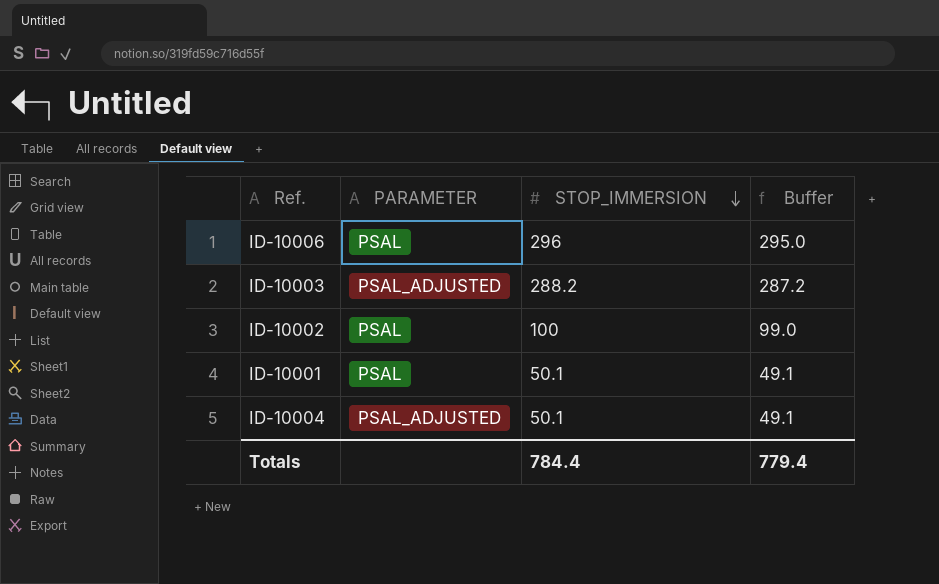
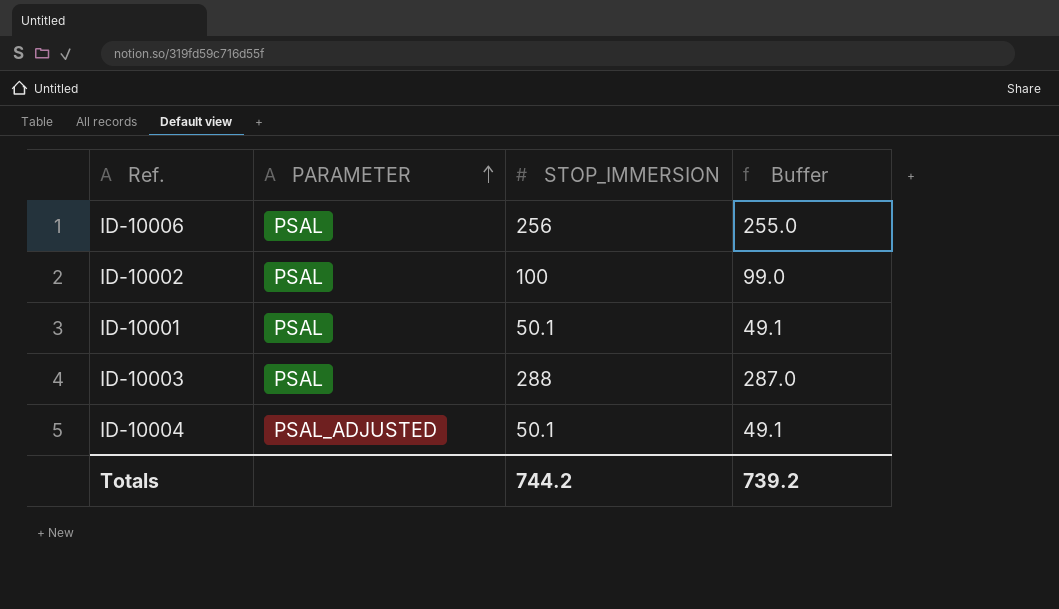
row order: STOP_IMMERSION descending -> PARAMETER ascending
ID-10006 | STOP_IMMERSION: 296 -> 256
ID-10006 | Buffer: 295.0 -> 255.0
ID-10003 | PARAMETER: PSAL_ADJUSTED -> PSAL
ID-10003 | STOP_IMMERSION: 288.2 -> 288
ID-10003 | Buffer: 287.2 -> 287.0
Totals | STOP_IMMERSION: 784.4 -> 744.2
Totals | Buffer: 779.4 -> 739.2

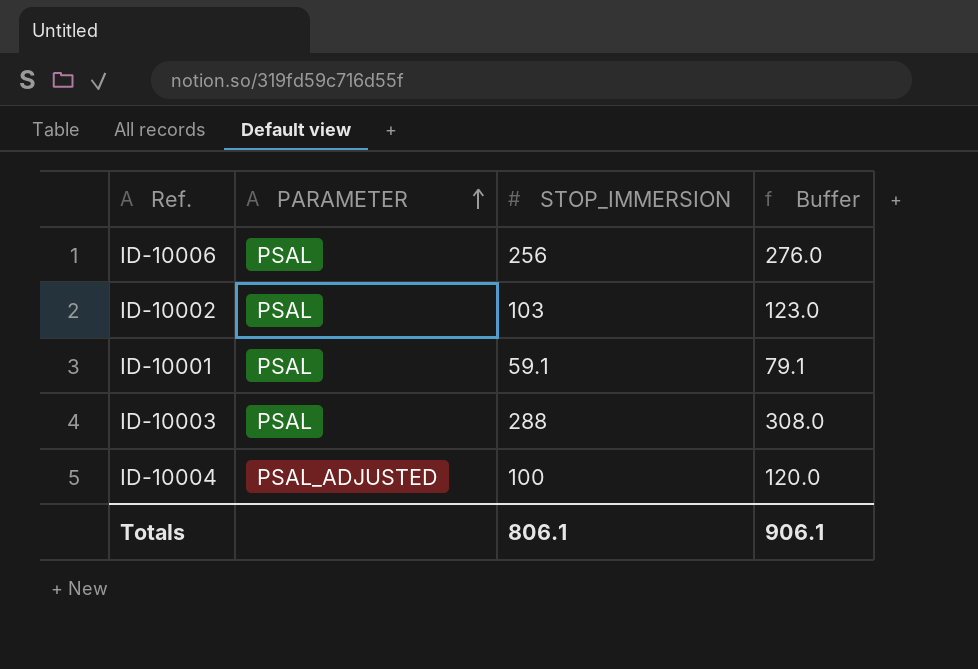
column Buffer | formula: [STOP_IMMERSION] - 1 -> [STOP_IMMERSION] + 20
ID-10002 | STOP_IMMERSION: 100 -> 103
ID-10001 | STOP_IMMERSION: 50.1 -> 59.1
ID-10004 | STOP_IMMERSION: 50.1 -> 100
Totals | STOP_IMMERSION: 744.2 -> 806.1
Totals | Buffer: 739.2 -> 906.1

